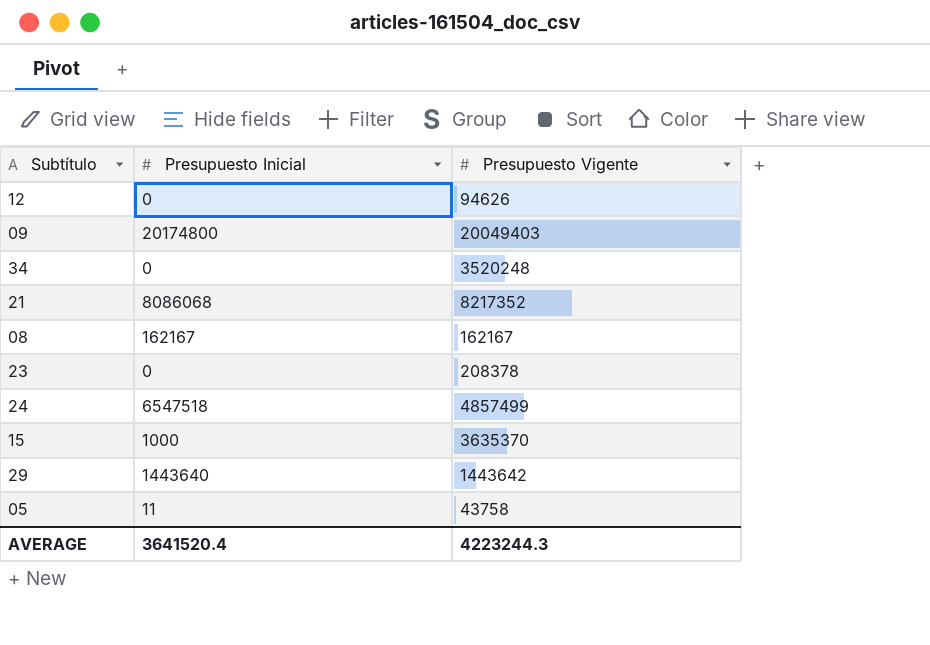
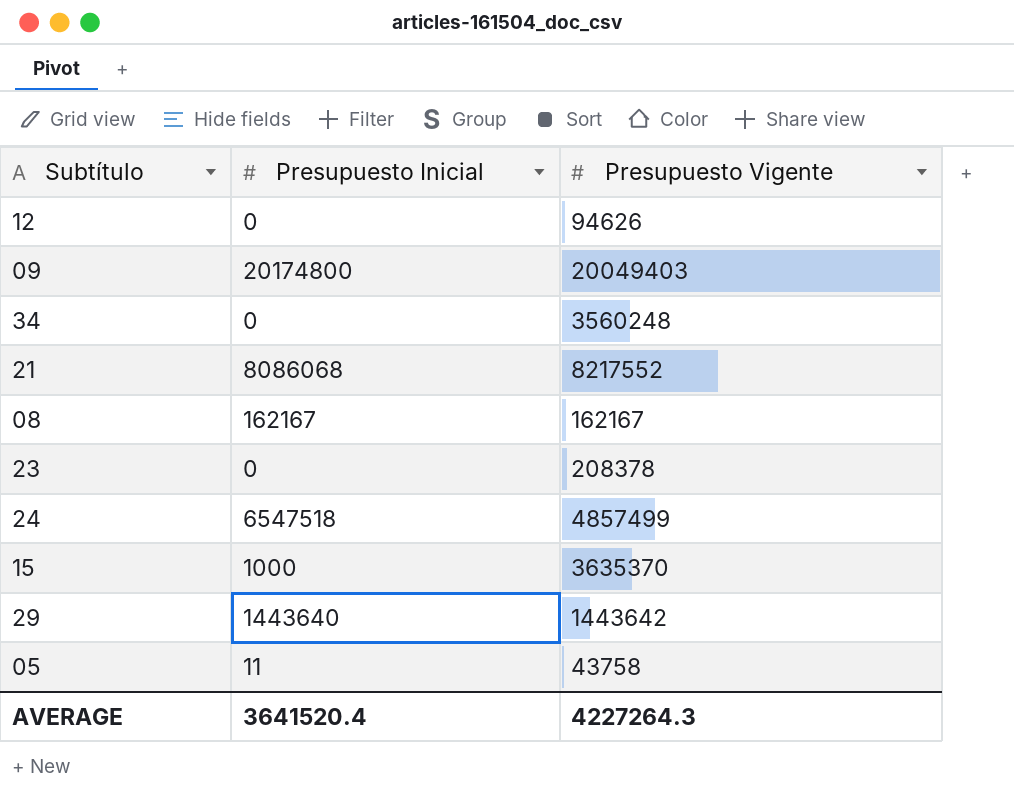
34 | Presupuesto Vigente: 3520248 -> 3560248
21 | Presupuesto Vigente: 8217352 -> 8217552
AVERAGE | Presupuesto Vigente: 4223244.3 -> 4227264.3

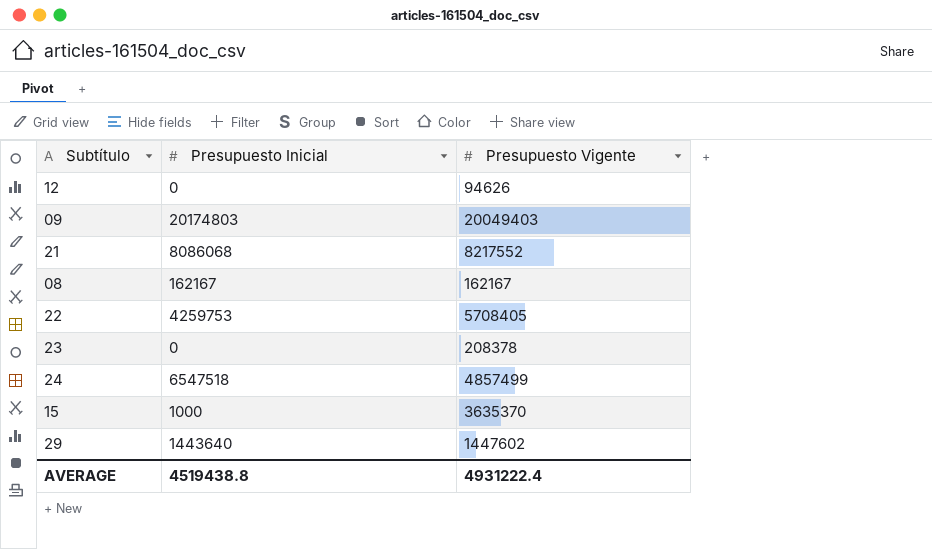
row 34: 0 | 3560248 -> none
row 05: 11 | 43758 -> none
09 | Presupuesto Inicial: 20174800 -> 20174803
row 22: none -> 4259753 | 5708405
29 | Presupuesto Vigente: 1443642 -> 1447602
AVERAGE | Presupuesto Inicial: 3641520.4 -> 4519438.8
AVERAGE | Presupuesto Vigente: 4227264.3 -> 4931222.4

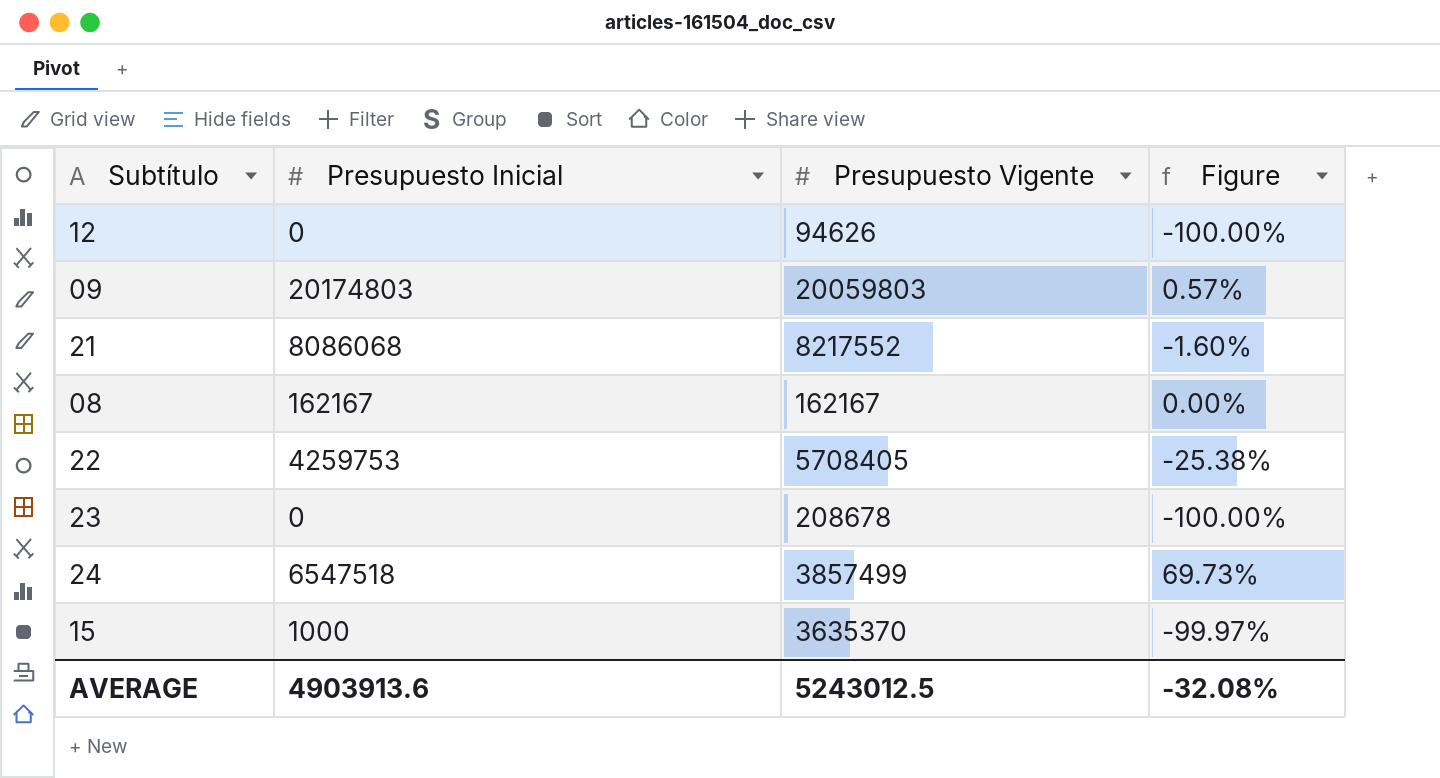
column Figure | formula: none -> ([Presupuesto Inicial] - [Presupuesto Vigente]) / [Presupuesto Vigente]
row 29: 1443640 | 1447602 -> none
09 | Presupuesto Vigente: 20049403 -> 20059803
23 | Presupuesto Vigente: 208378 -> 208678
24 | Presupuesto Vigente: 4857499 -> 3857499
AVERAGE | Presupuesto Inicial: 4519438.8 -> 4903913.6
AVERAGE | Presupuesto Vigente: 4931222.4 -> 5243012.5

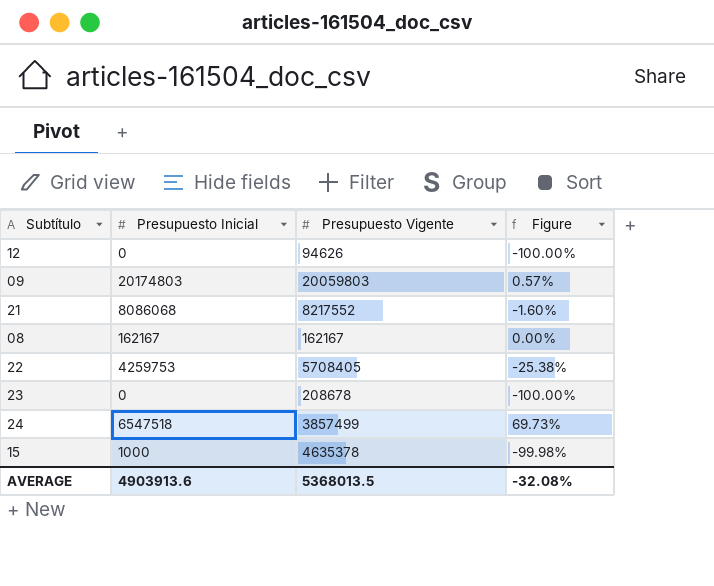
15 | Presupuesto Vigente: 3635370 -> 4635378
15 | Figure: -99.97% -> -99.98%
AVERAGE | Presupuesto Vigente: 5243012.5 -> 5368013.5

